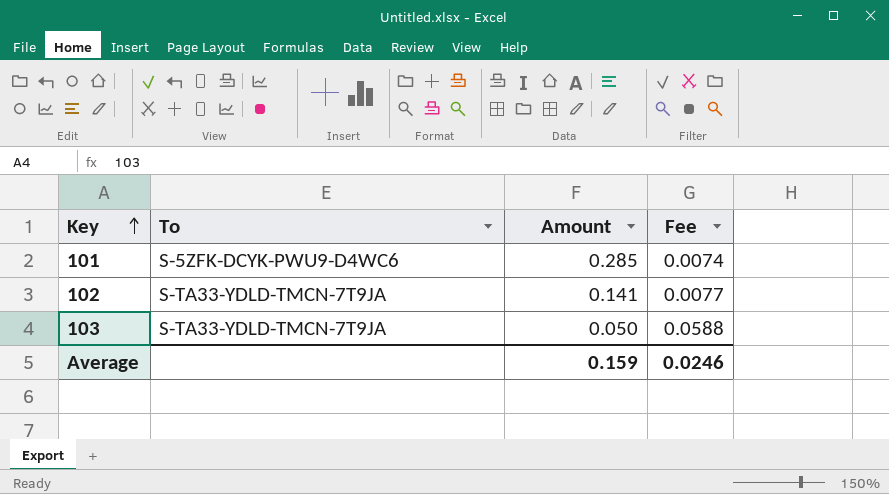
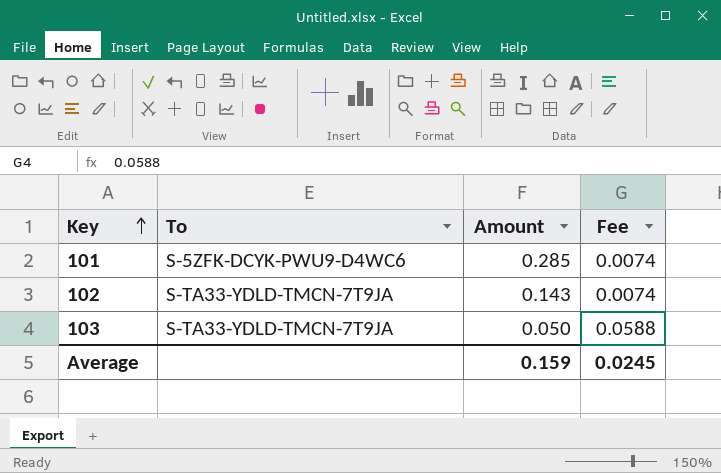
102 | Amount: 0.141 -> 0.143
102 | Fee: 0.0077 -> 0.0074
Average | Fee: 0.0246 -> 0.0245

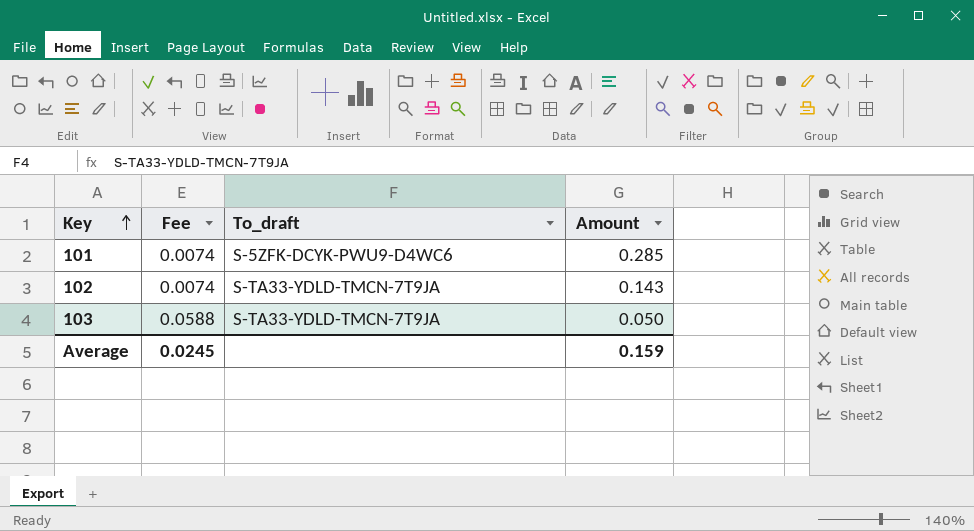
column Fee | position: 4 -> 2
column name: To -> To_draft

